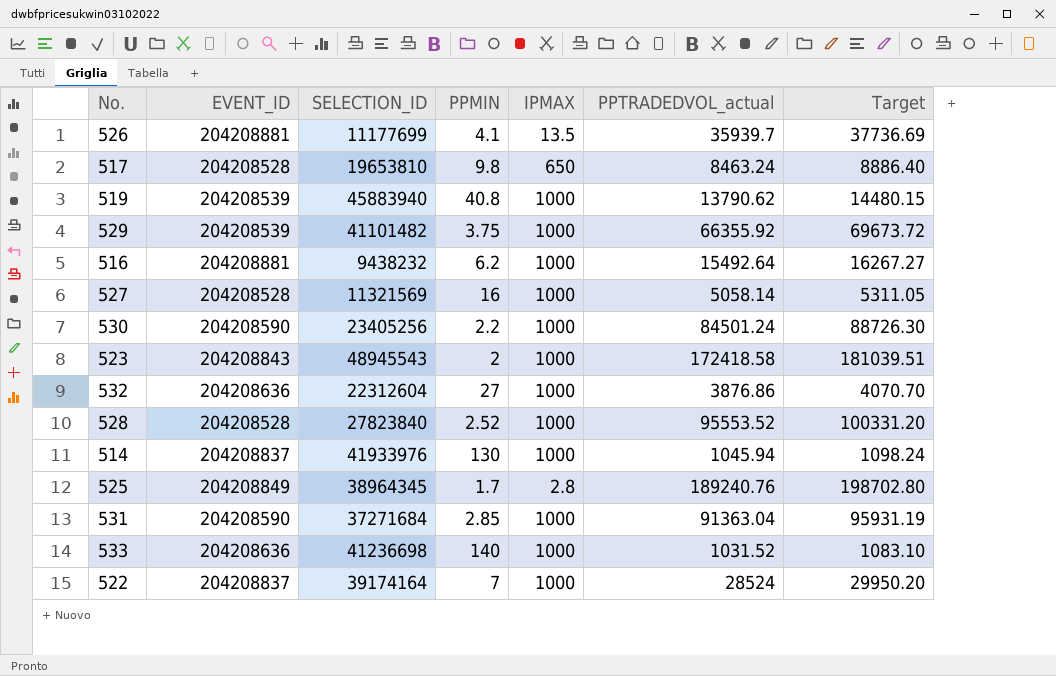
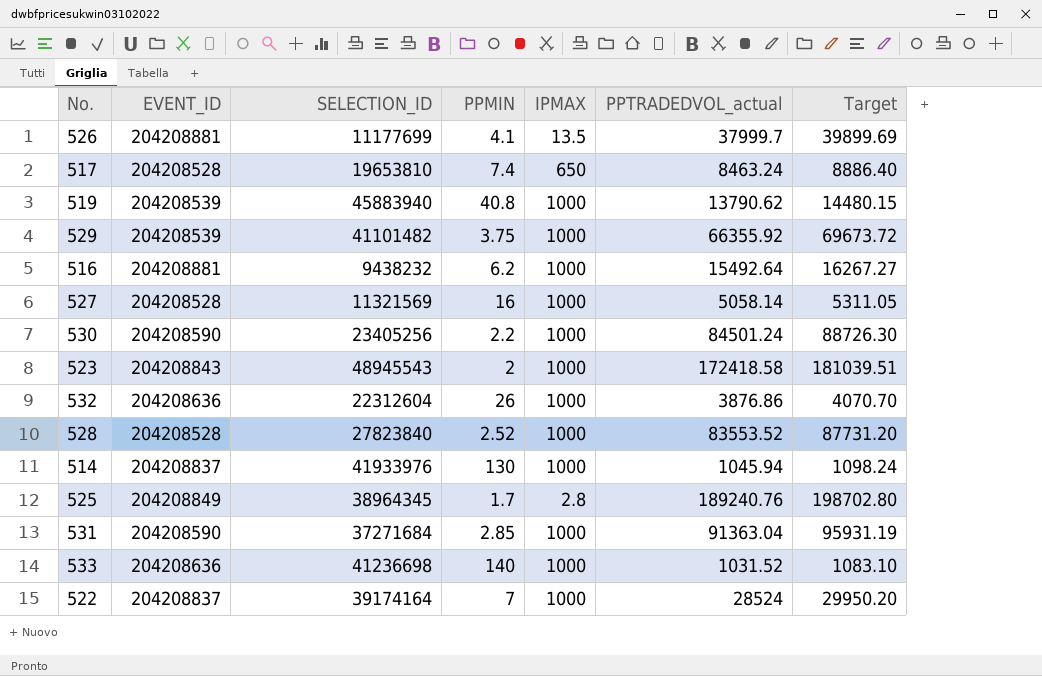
526 | PPTRADEDVOL_actual: 35939.7 -> 37999.7
526 | Target: 37736.69 -> 39899.69
517 | PPMIN: 9.8 -> 7.4
532 | PPMIN: 27 -> 26
528 | PPTRADEDVOL_actual: 95553.52 -> 83553.52
528 | Target: 100331.20 -> 87731.20

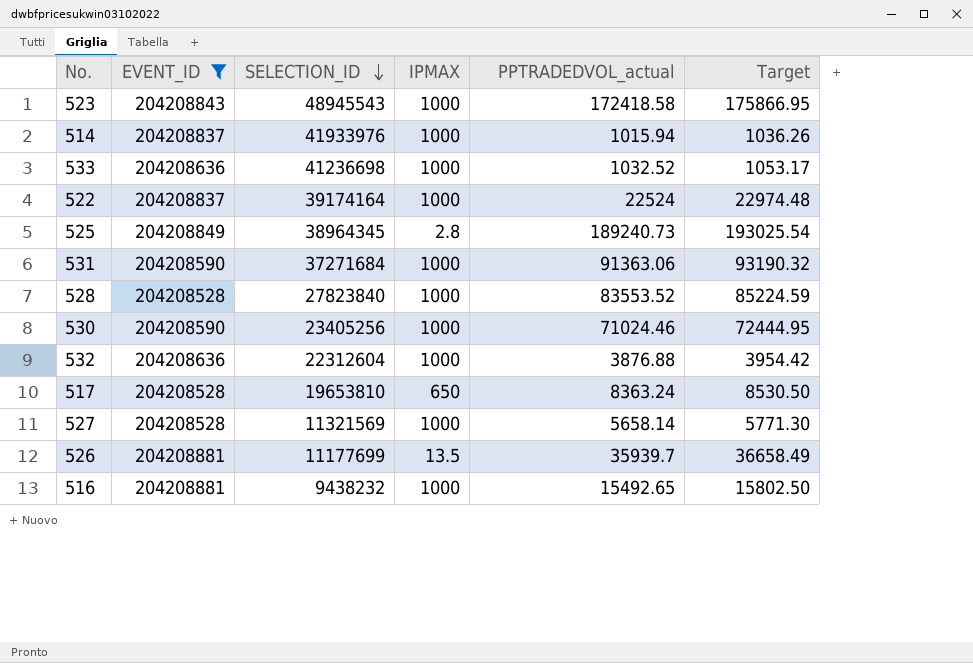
filter: none -> EVENT_ID != 204208539
row order: none -> SELECTION_ID descending
column PPMIN | position: 4 -> none
column Target | formula: [PPTRADEDVOL_actual] * 1.05 -> [PPTRADEDVOL_actual] * 1.02
514 | PPTRADEDVOL_actual: 1045.94 -> 1015.94
533 | PPTRADEDVOL_actual: 1031.52 -> 1032.52
522 | PPTRADEDVOL_actual: 28524 -> 22524
525 | PPTRADEDVOL_actual: 189240.76 -> 189240.73
531 | PPTRADEDVOL_actual: 91363.04 -> 91363.06
530 | PPTRADEDVOL_actual: 84501.24 -> 71024.46
532 | PPTRADEDVOL_actual: 3876.86 -> 3876.88
517 | PPTRADEDVOL_actual: 8463.24 -> 8363.24
527 | PPTRADEDVOL_actual: 5058.14 -> 5658.14
526 | PPTRADEDVOL_actual: 37999.7 -> 35939.7
516 | PPTRADEDVOL_actual: 15492.64 -> 15492.65

